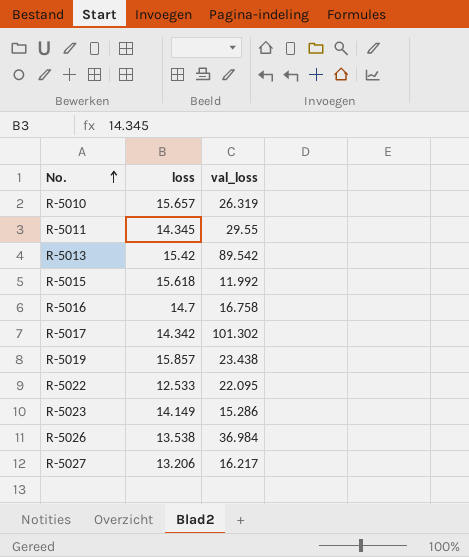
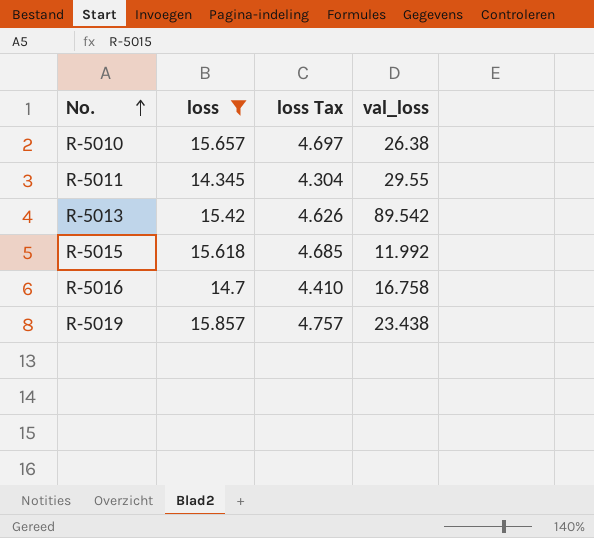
filter: none -> loss >= 14.345
column loss Tax | formula: none -> [loss] * 0.3
R-5010 | val_loss: 26.319 -> 26.38

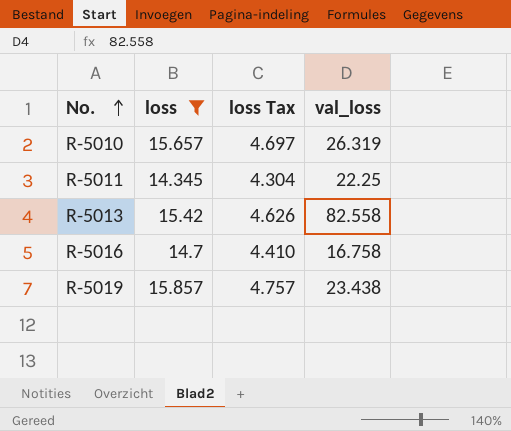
row R-5015: 15.618 | 4.685 | 11.992 -> none
R-5010 | val_loss: 26.38 -> 26.319
R-5011 | val_loss: 29.55 -> 22.25
R-5013 | val_loss: 89.542 -> 82.558

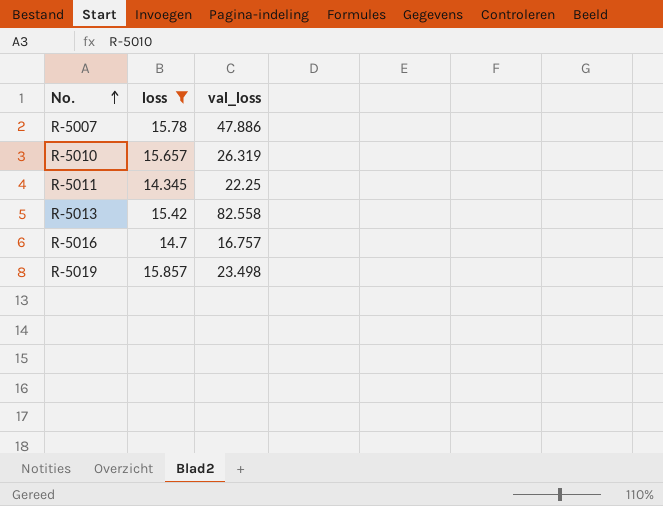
column loss Tax | formula: [loss] * 0.3 -> none
row R-5007: none -> 15.78 | 47.886
R-5016 | val_loss: 16.758 -> 16.757
R-5019 | val_loss: 23.438 -> 23.498

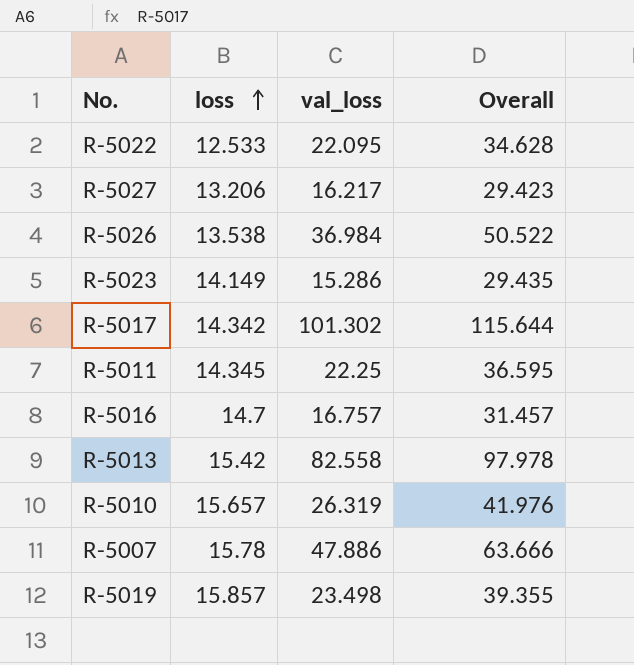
filter: loss >= 14.345 -> none
row order: No. ascending -> loss ascending
column Overall | formula: none -> [loss] + [val_loss]

